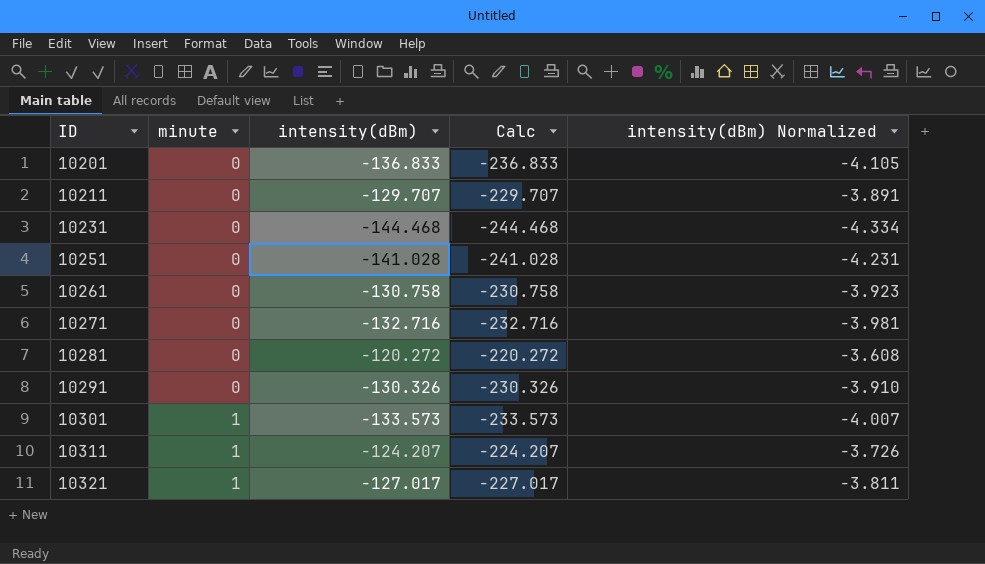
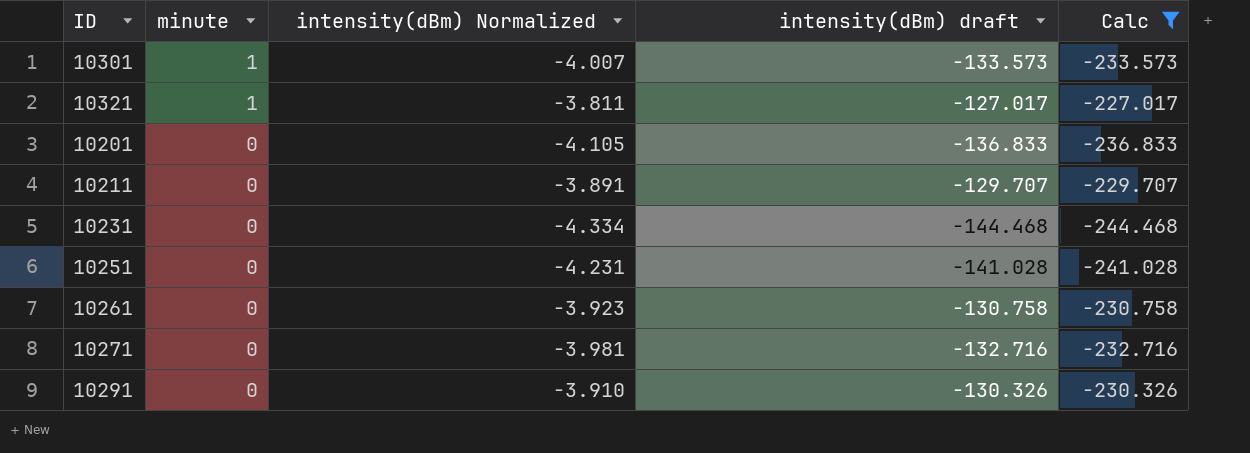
filter: none -> Calc <= -227.017
row order: ID ascending -> minute descending
column intensity(dBm) Normalized | position: 5 -> 3
column name: intensity(dBm) -> intensity(dBm) draft

